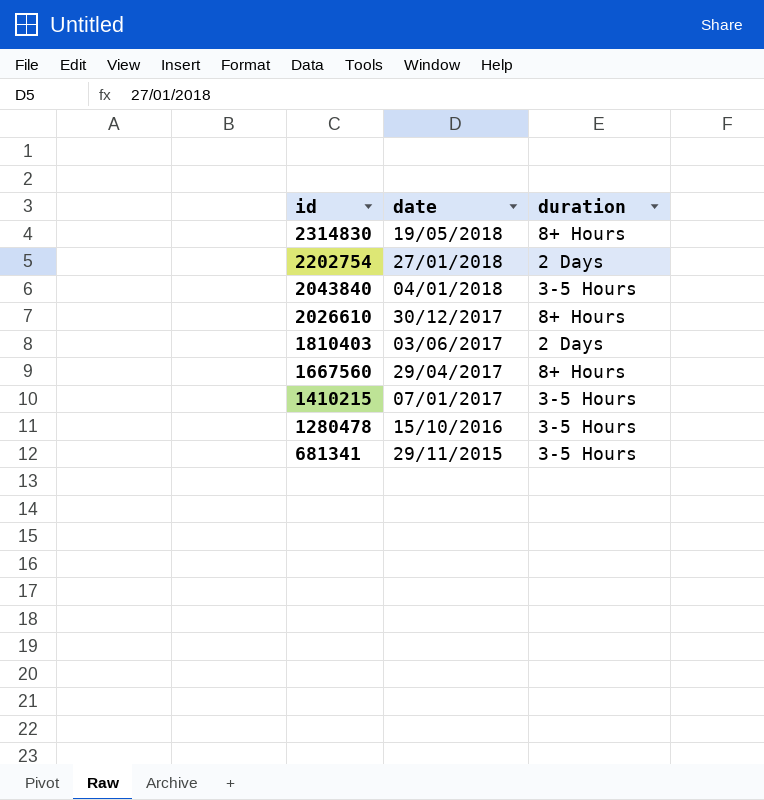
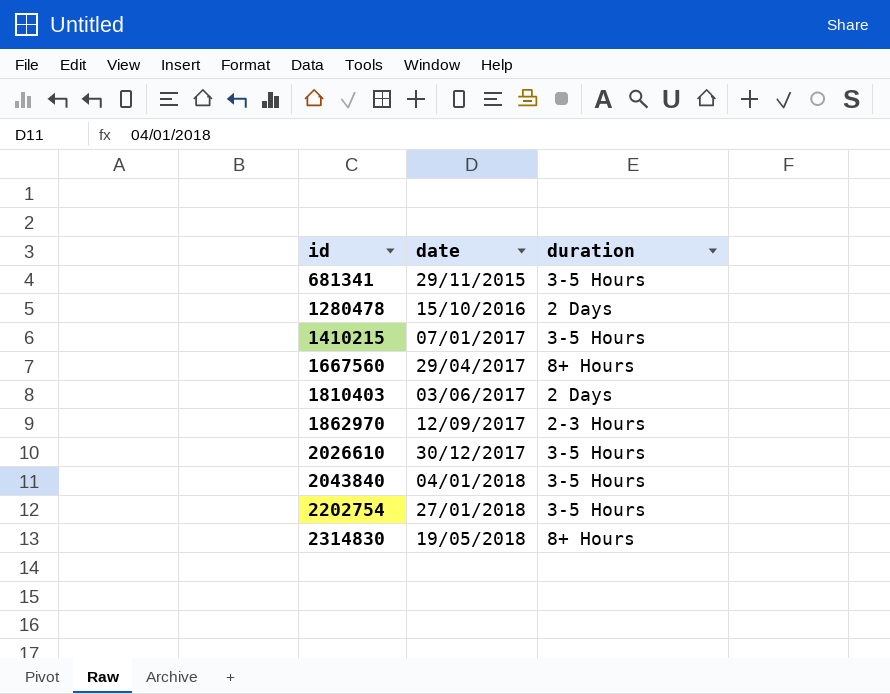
row order: id descending -> id ascending
1280478 | duration: 3-5 Hours -> 2 Days
row 1862970: none -> 12/09/2017 | 2-3 Hours
2026610 | duration: 8+ Hours -> 3-5 Hours
2202754 | duration: 2 Days -> 3-5 Hours

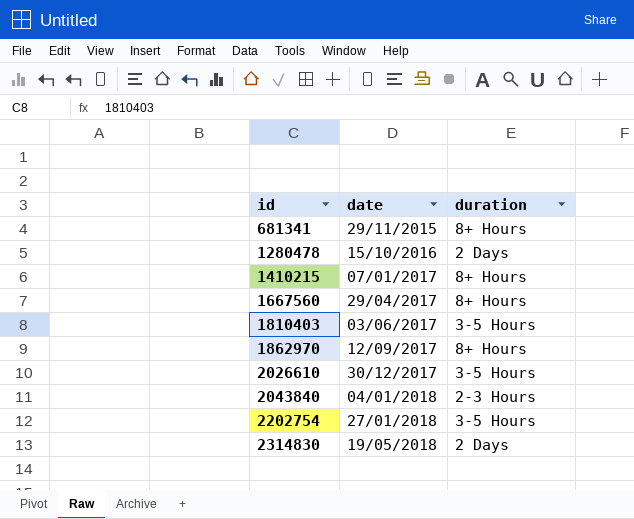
681341 | duration: 3-5 Hours -> 8+ Hours
1410215 | duration: 3-5 Hours -> 8+ Hours
1810403 | duration: 2 Days -> 3-5 Hours
1862970 | duration: 2-3 Hours -> 8+ Hours
2043840 | duration: 3-5 Hours -> 2-3 Hours
2314830 | duration: 8+ Hours -> 2 Days

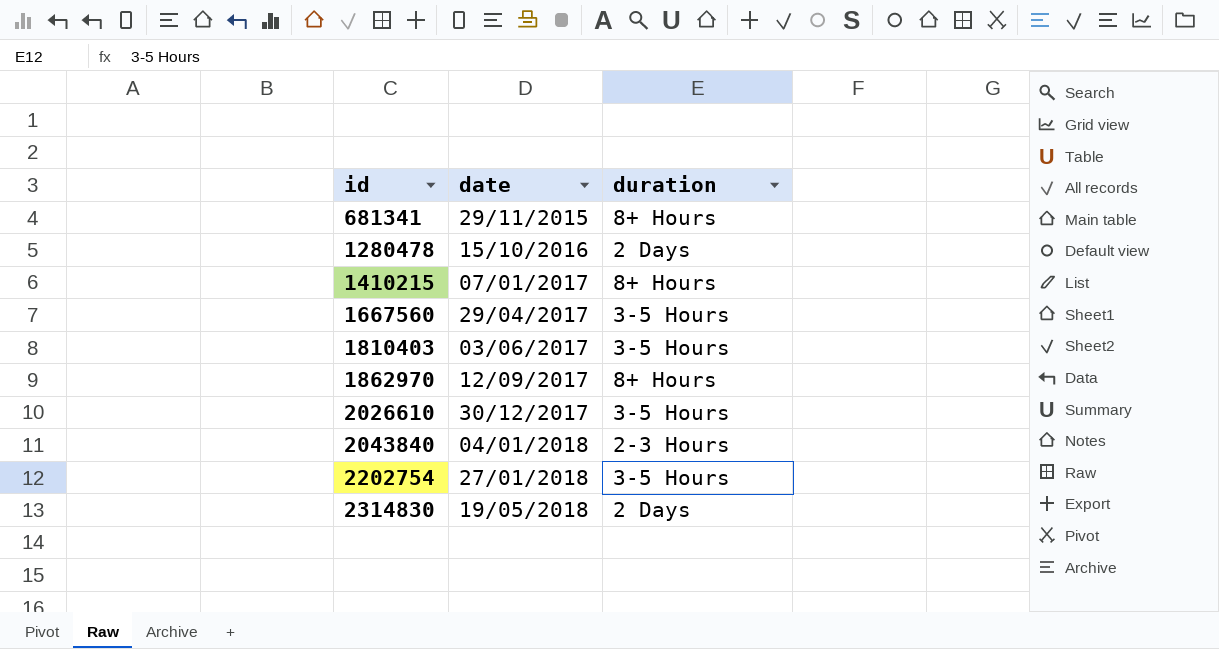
1667560 | duration: 8+ Hours -> 3-5 Hours

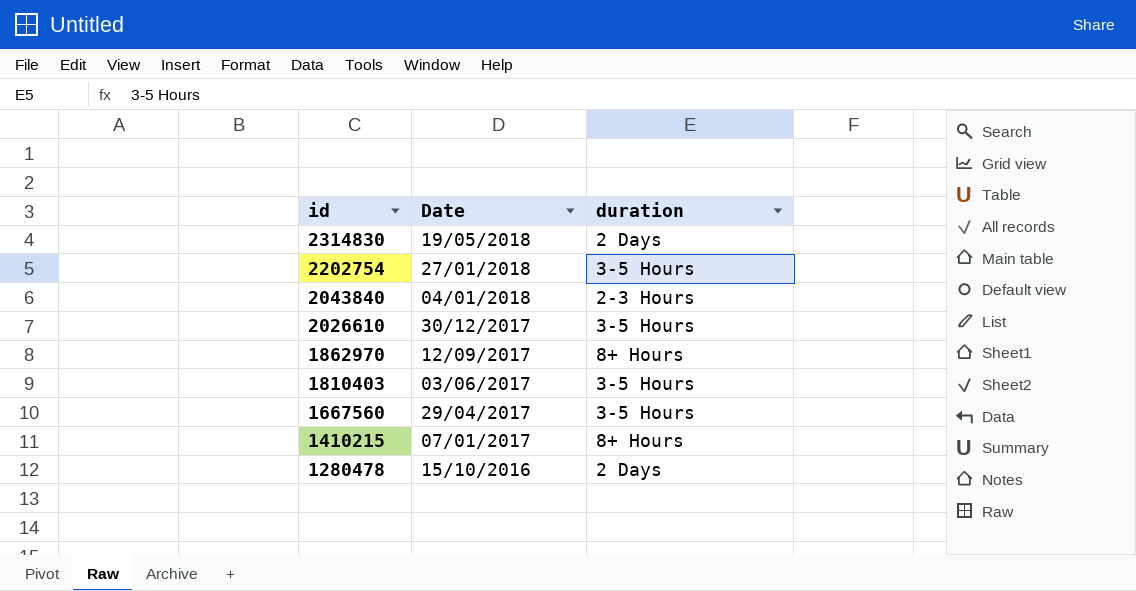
row order: id ascending -> id descending
column name: date -> Date
row 681341: 29/11/2015 | 8+ Hours -> none

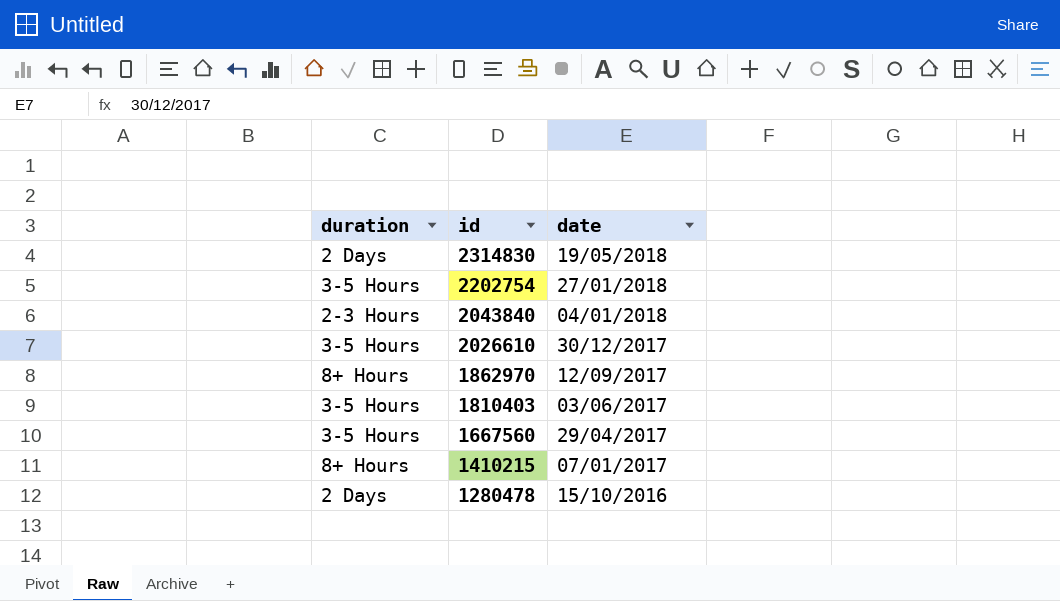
column duration | position: 3 -> 1
column name: Date -> date

